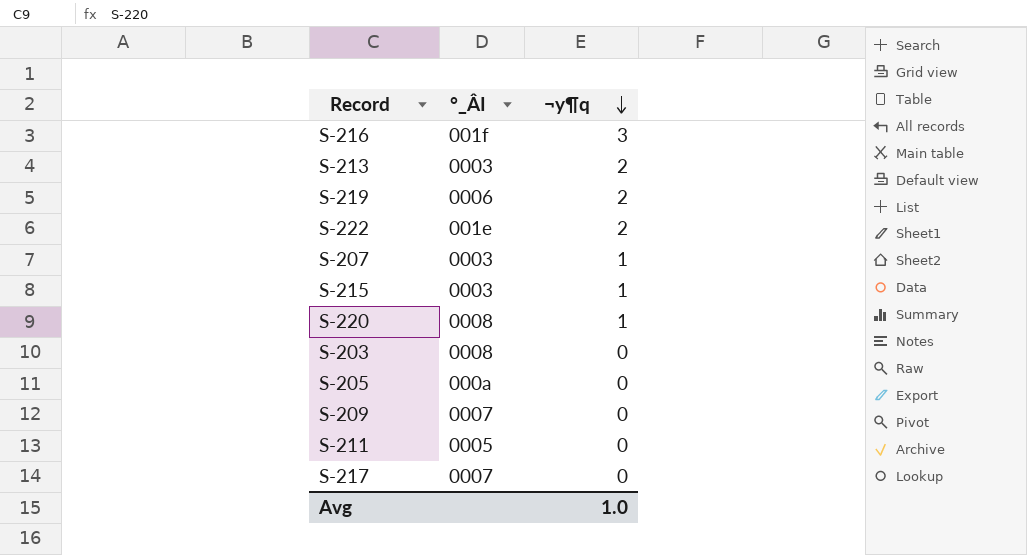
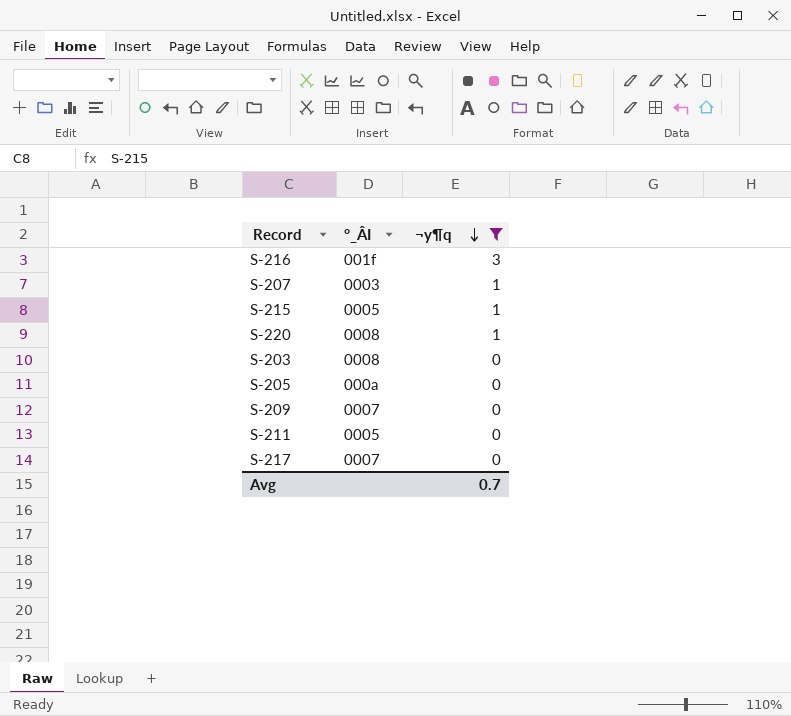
filter: none -> ¬y¶q != 2
S-215 | °_ÂI: 0003 -> 0005
Avg | ¬y¶q: 1.0 -> 0.7

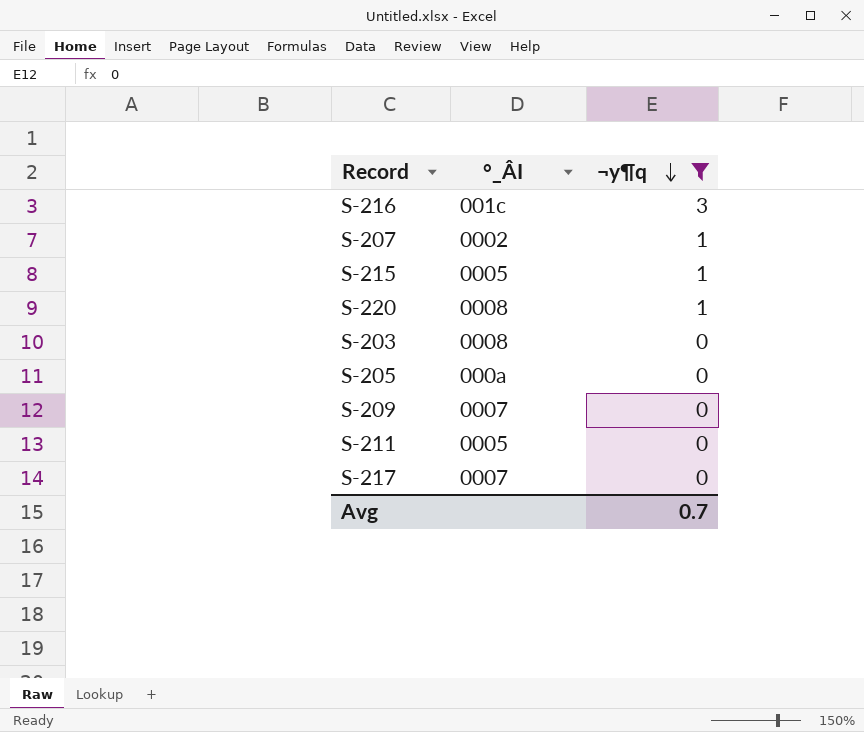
S-216 | °_ÂI: 001f -> 001c
S-207 | °_ÂI: 0003 -> 0002

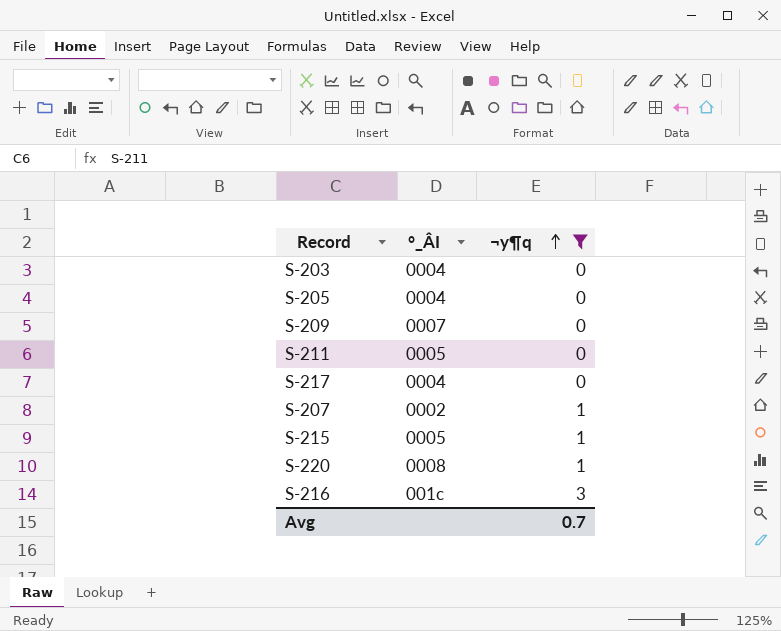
row order: ¬y¶q descending -> ¬y¶q ascending
S-203 | °_ÂI: 0008 -> 0004
S-205 | °_ÂI: 000a -> 0004
S-217 | °_ÂI: 0007 -> 0004

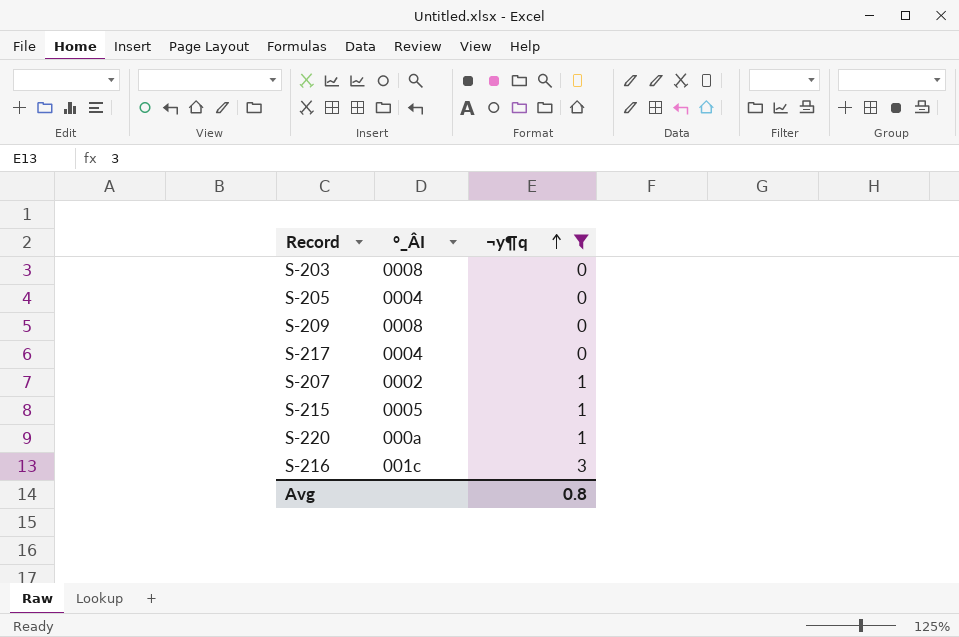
row S-211: 0005 | 0 -> none
S-203 | °_ÂI: 0004 -> 0008
S-209 | °_ÂI: 0007 -> 0008
S-220 | °_ÂI: 0008 -> 000a
Avg | ¬y¶q: 0.7 -> 0.8

